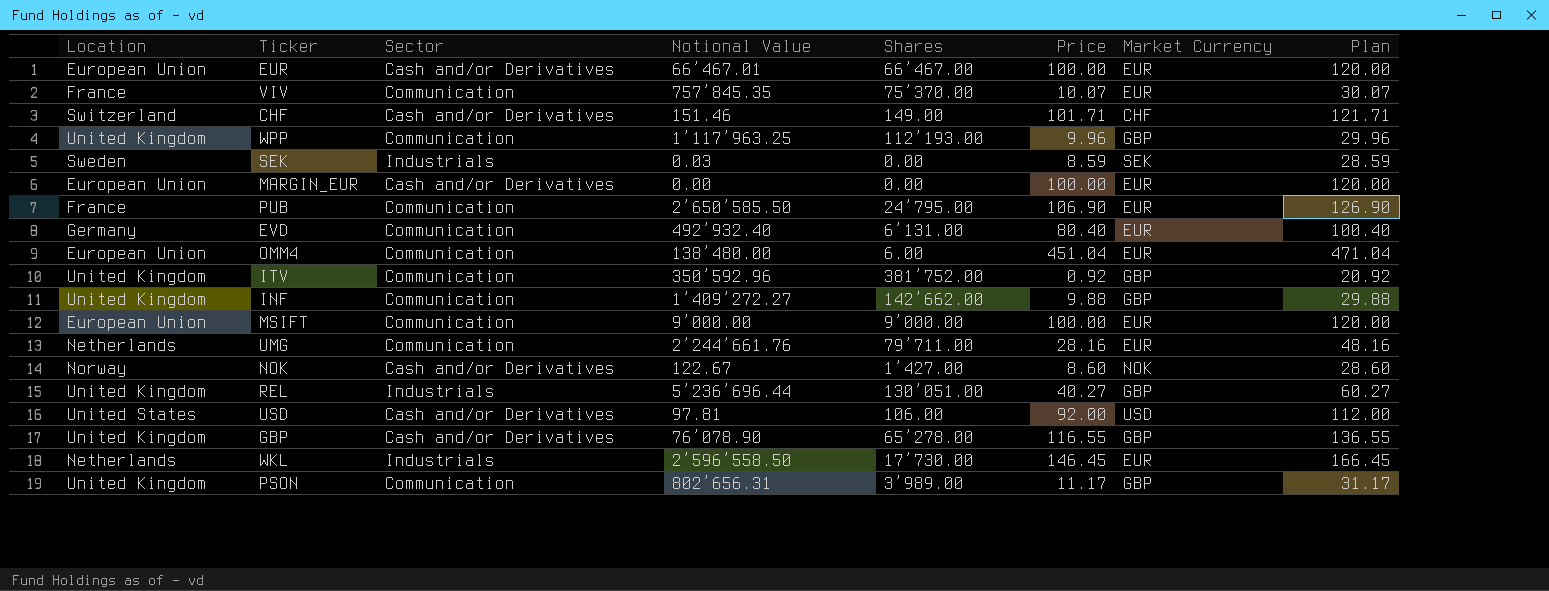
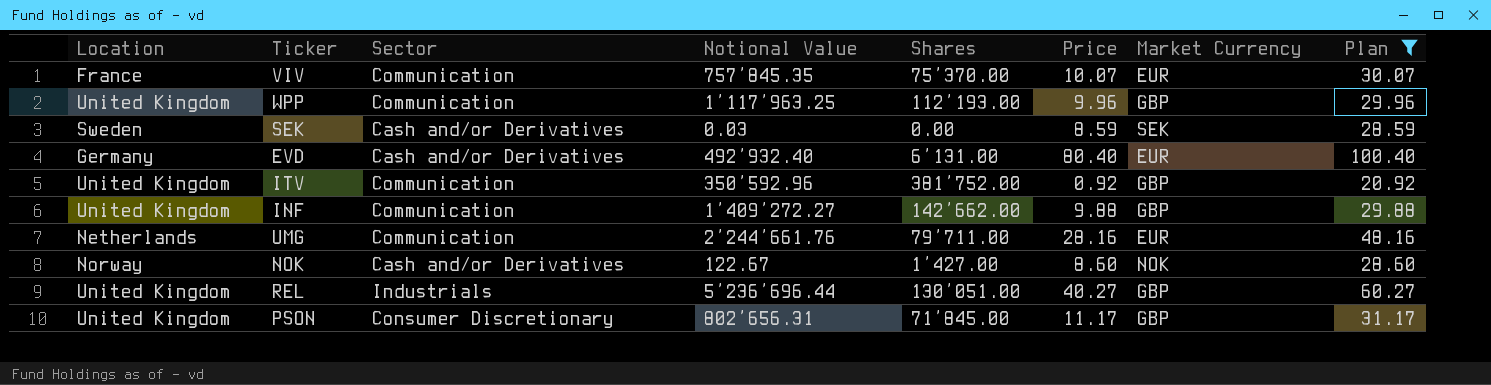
filter: none -> Plan <= 100.40
SEK | Sector: Industrials -> Cash and/or Derivatives
EVD | Sector: Communication -> Cash and/or Derivatives
PSON | Sector: Communication -> Consumer Discretionary
PSON | Shares: 3’989.00 -> 71’845.00

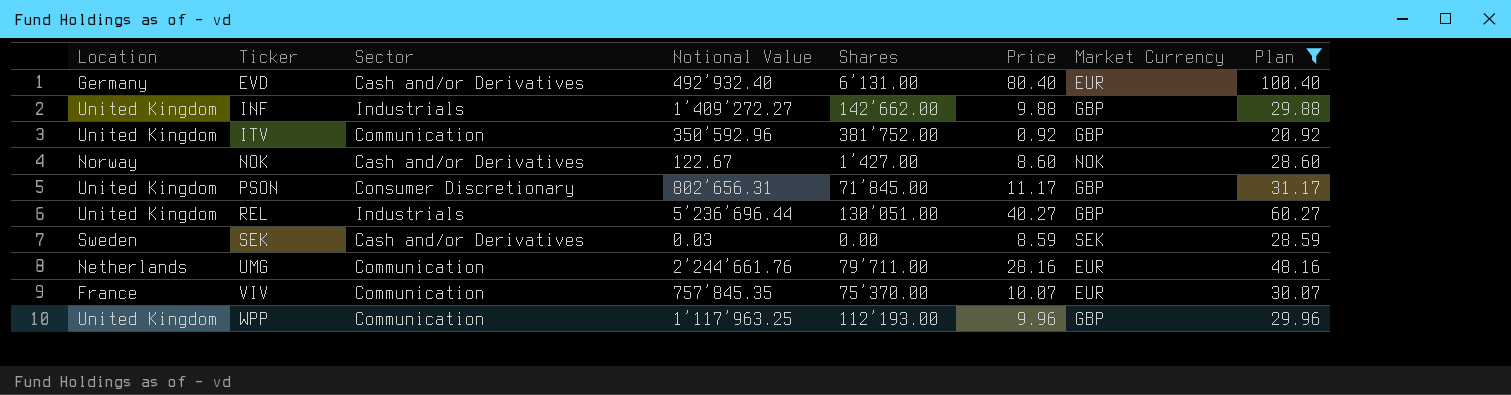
row order: none -> Ticker ascending
INF | Sector: Communication -> Industrials

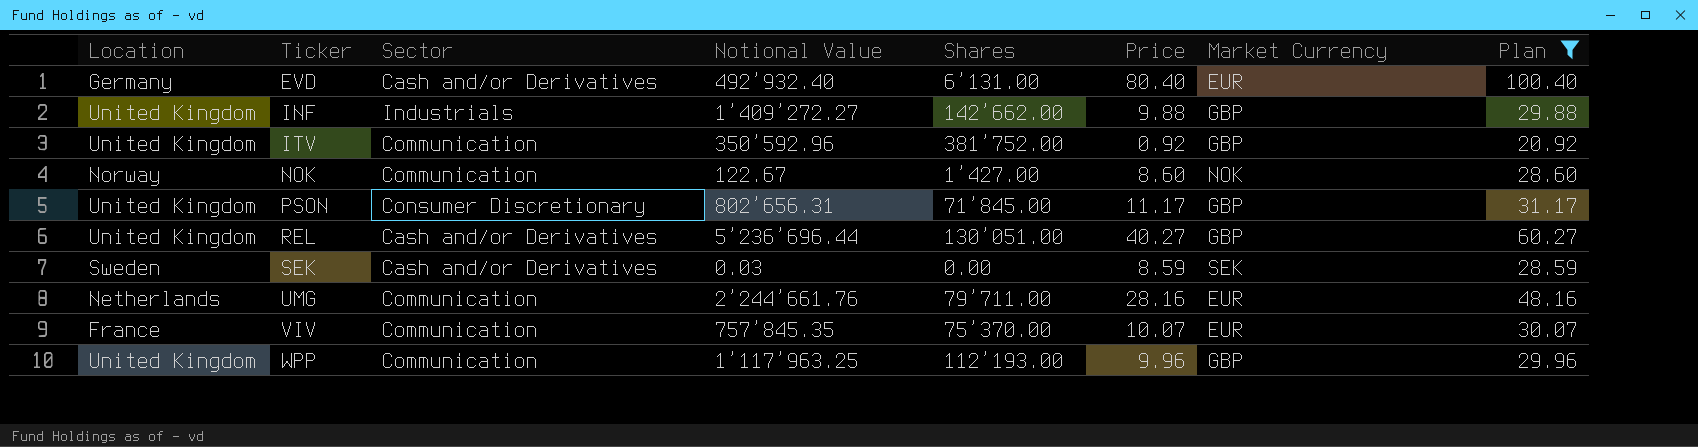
NOK | Sector: Cash and/or Derivatives -> Communication
REL | Sector: Industrials -> Cash and/or Derivatives

